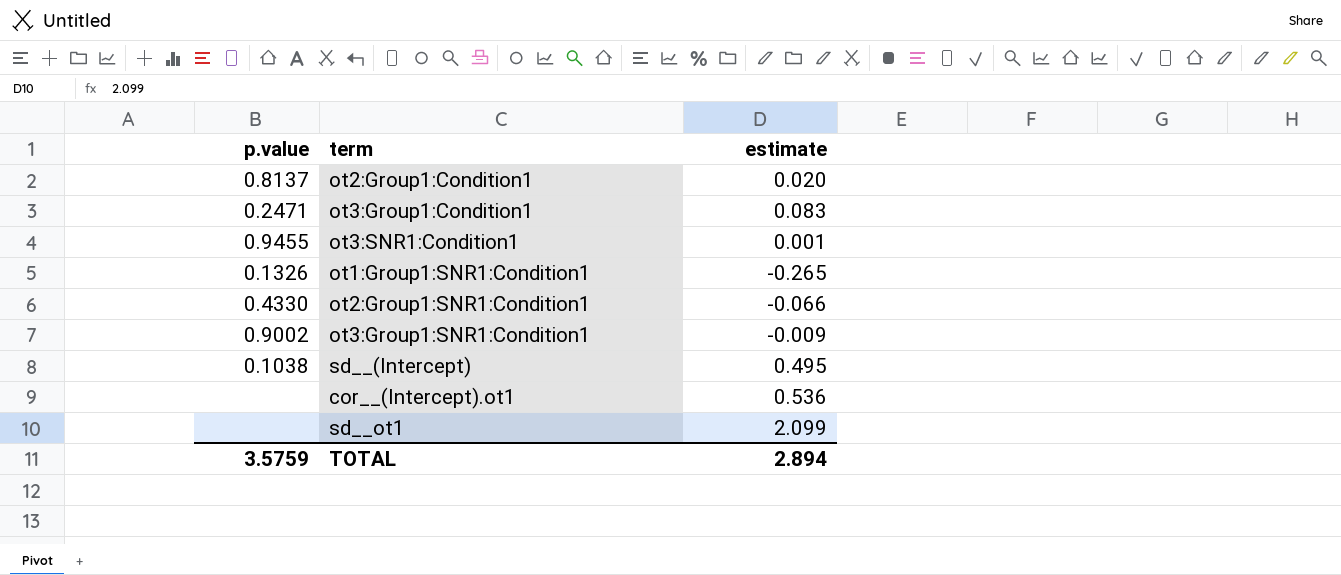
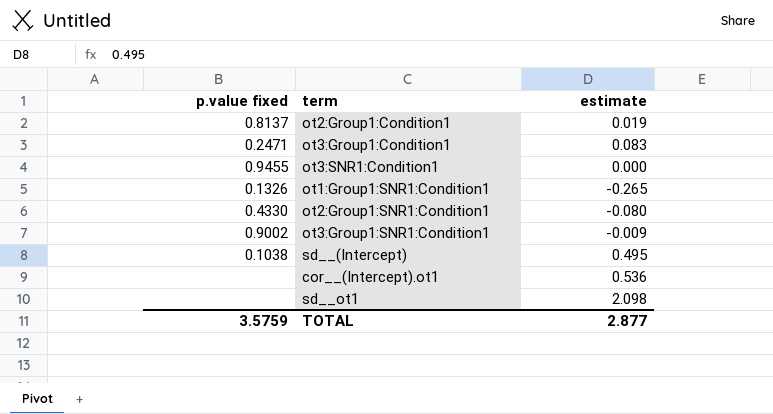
column name: p.value -> p.value fixed
ot2:Group1:Condition1 | estimate: 0.020 -> 0.019
ot3:SNR1:Condition1 | estimate: 0.001 -> 0.000
ot2:Group1:SNR1:Condition1 | estimate: -0.066 -> -0.080
sd__ot1 | estimate: 2.099 -> 2.098
TOTAL | estimate: 2.894 -> 2.877

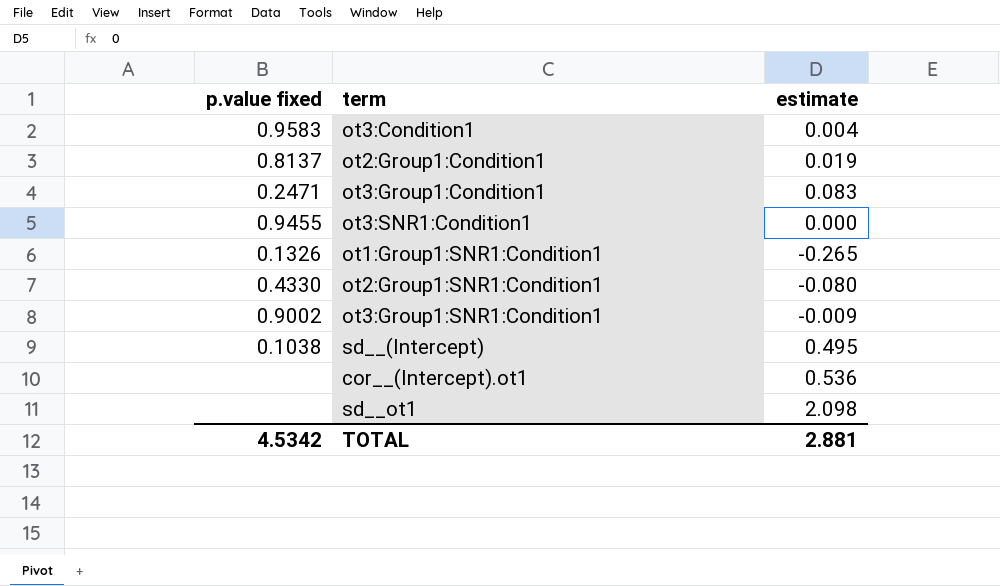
row ot3:Condition1: none -> 0.9583 | 0.004
TOTAL | p.value fixed: 3.5759 -> 4.5342
TOTAL | estimate: 2.877 -> 2.881

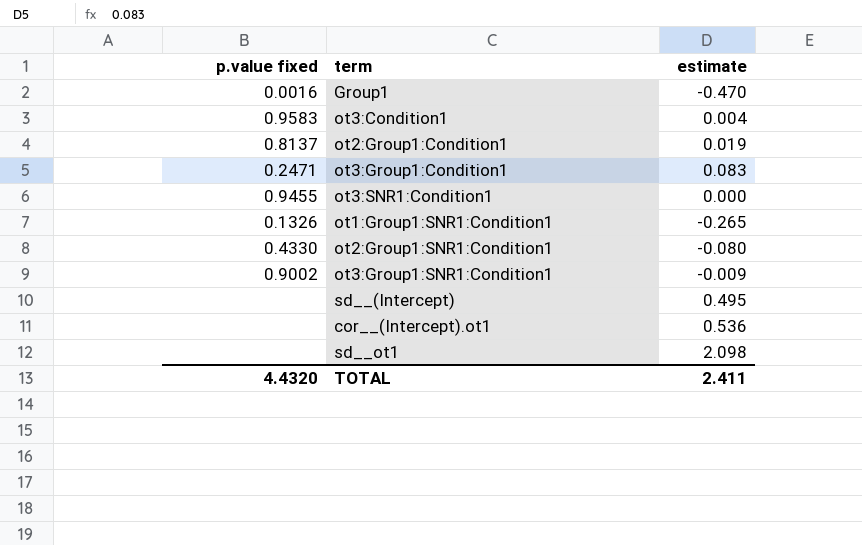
row Group1: none -> 0.0016 | -0.470
sd__(Intercept) | p.value fixed: 0.1038 -> none
TOTAL | p.value fixed: 4.5342 -> 4.4320
TOTAL | estimate: 2.881 -> 2.411

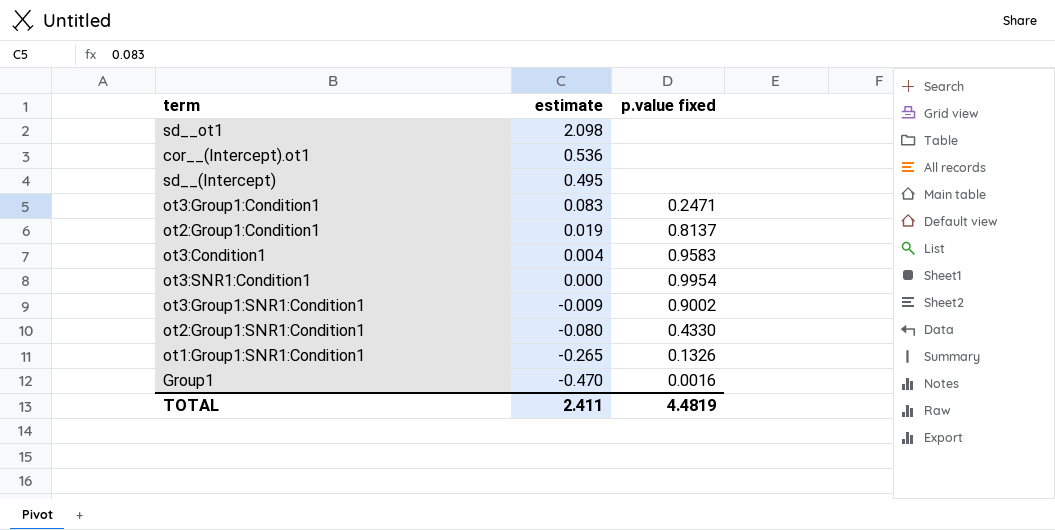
row order: none -> estimate descending
column p.value fixed | position: 1 -> 3
ot3:SNR1:Condition1 | p.value fixed: 0.9455 -> 0.9954
TOTAL | p.value fixed: 4.4320 -> 4.4819

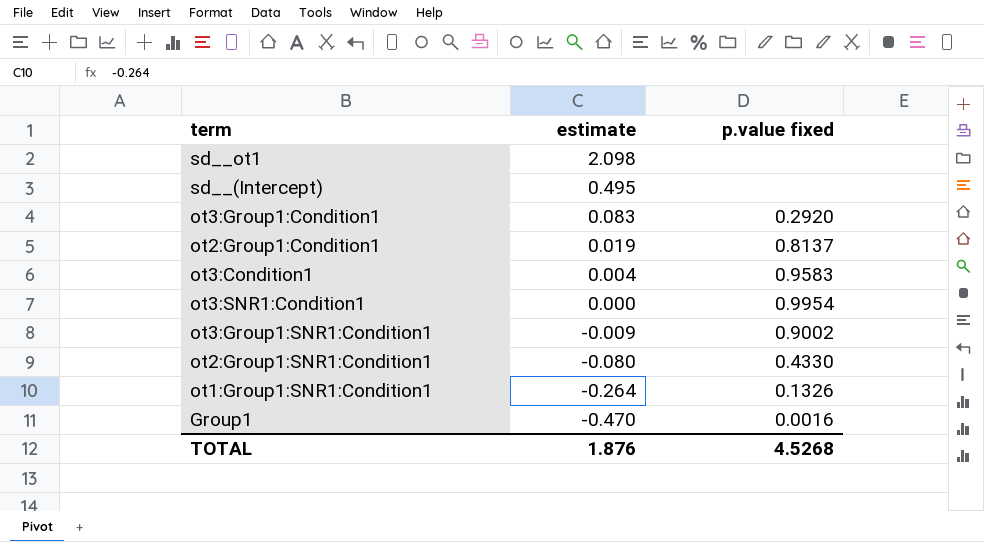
row cor__(Intercept).ot1: 0.536 | none -> none
ot3:Group1:Condition1 | p.value fixed: 0.2471 -> 0.2920
ot1:Group1:SNR1:Condition1 | estimate: -0.265 -> -0.264
TOTAL | estimate: 2.411 -> 1.876
TOTAL | p.value fixed: 4.4819 -> 4.5268

